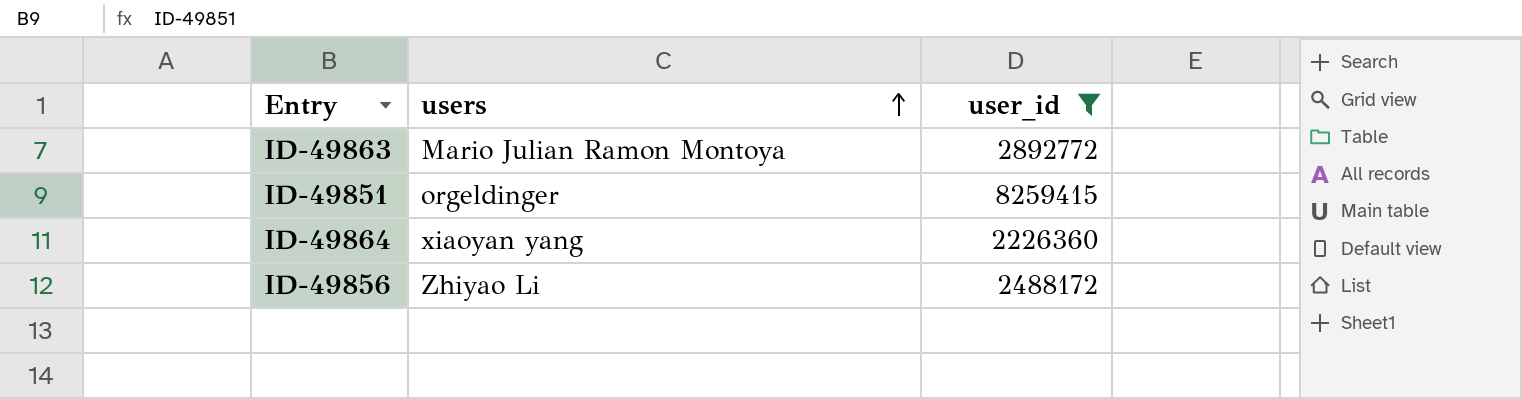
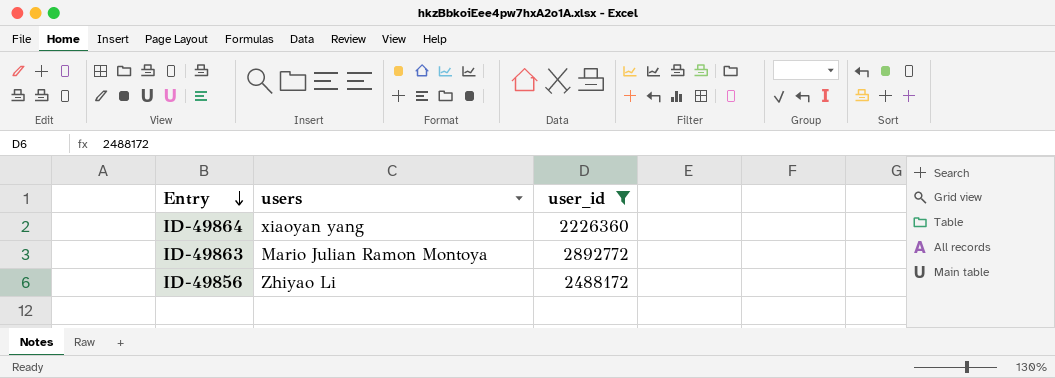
row order: users ascending -> Entry descending
row ID-49851: orgeldinger | 8259415 -> none

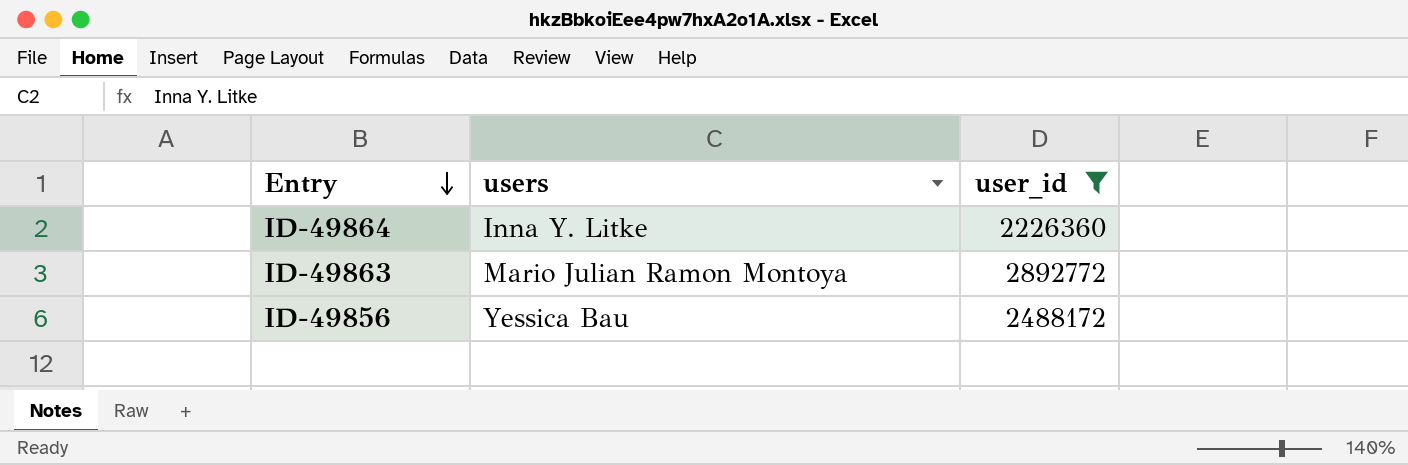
ID-49864 | users: xiaoyan yang -> Inna Y. Litke
ID-49856 | users: Zhiyao Li -> Yessica Bau

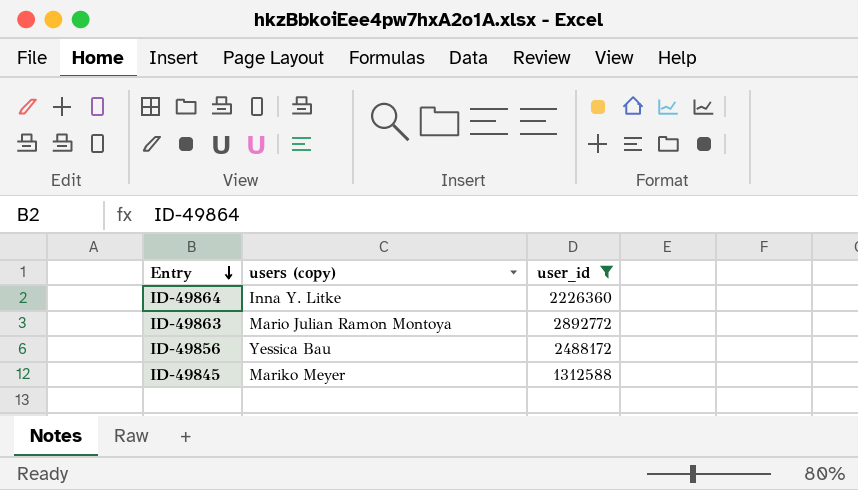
column name: users -> users (copy)
row ID-49845: none -> Mariko Meyer | 1312588

